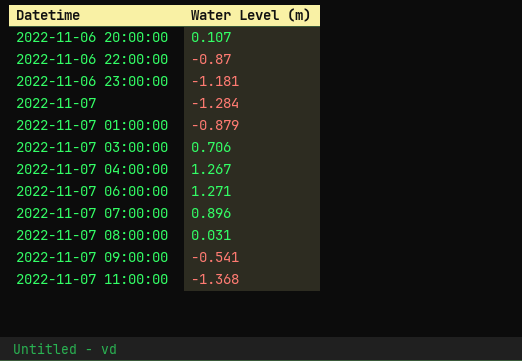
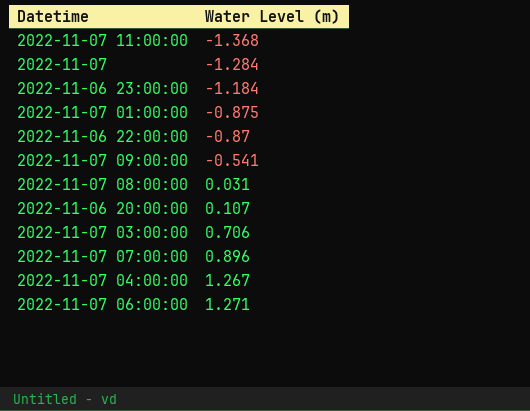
row order: Datetime ascending -> Water Level (m) ascending
2022-11-06 23:00:00 | Water Level (m): -1.181 -> -1.184
2022-11-07 01:00:00 | Water Level (m): -0.879 -> -0.875

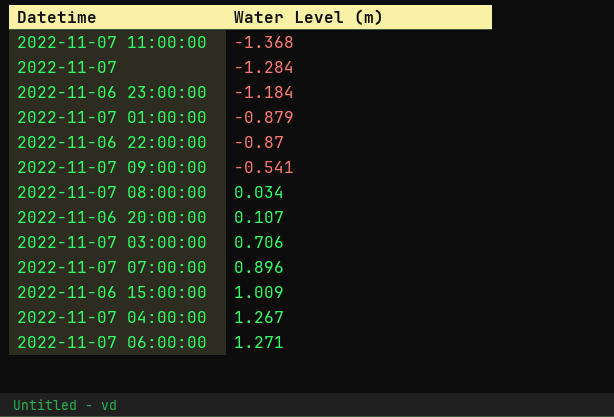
2022-11-07 01:00:00 | Water Level (m): -0.875 -> -0.879
2022-11-07 08:00:00 | Water Level (m): 0.031 -> 0.034
row 2022-11-06 15:00:00: none -> 1.009

